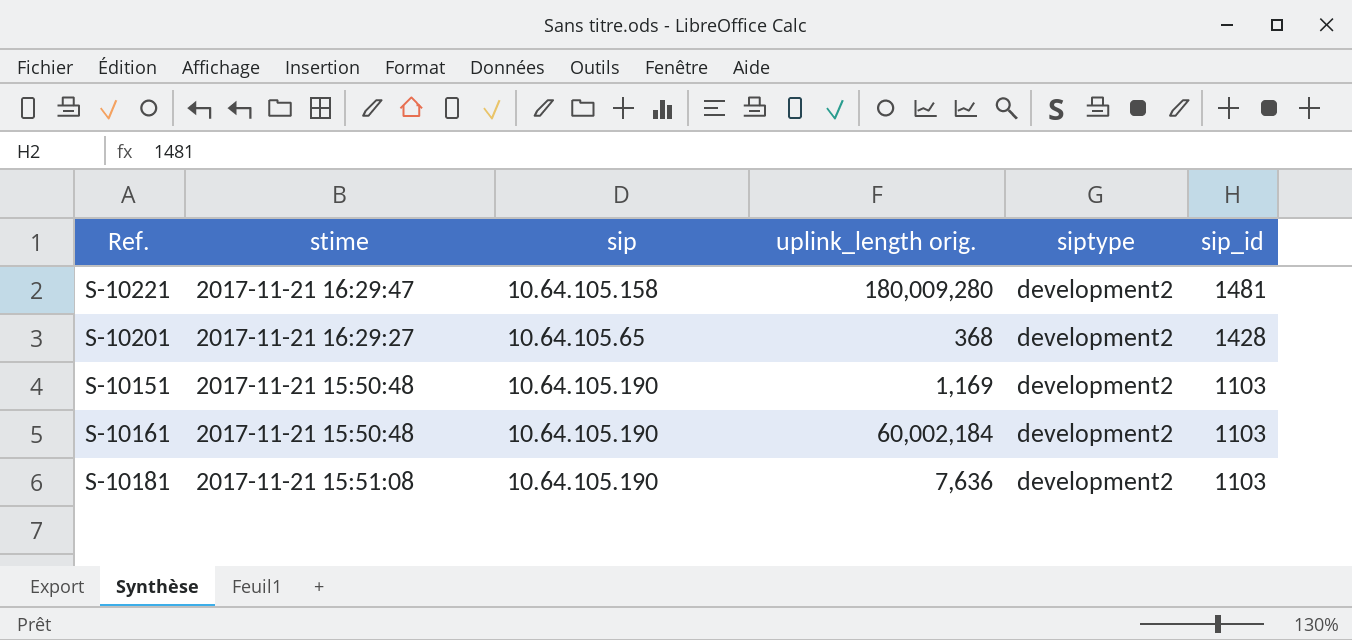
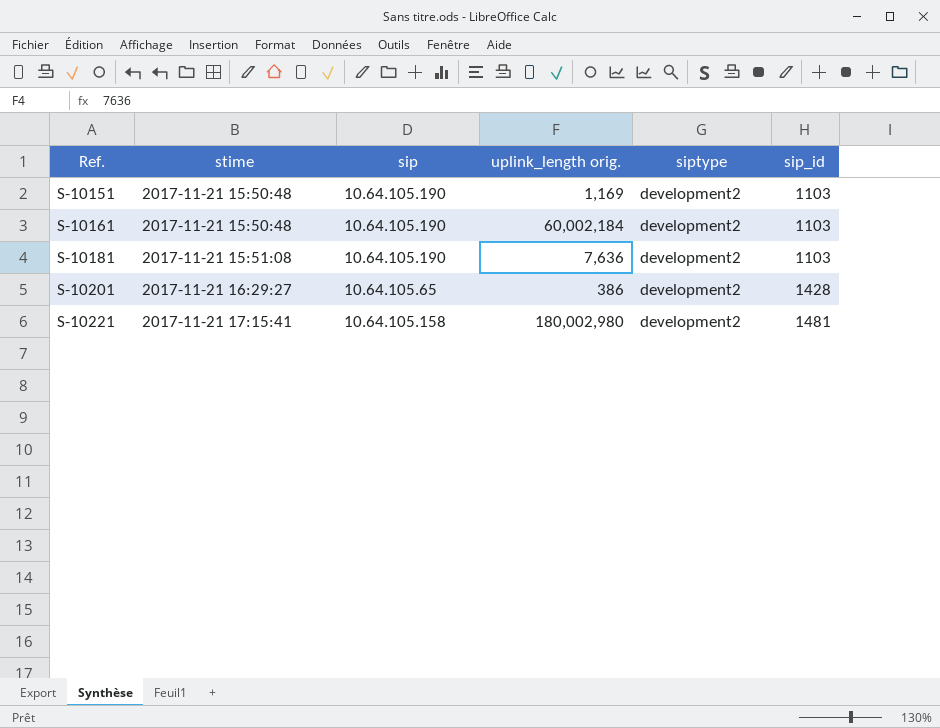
row order: sip_id descending -> Ref. ascending
S-10201 | uplink_length orig.: 368 -> 386
S-10221 | stime: 2017-11-21 16:29:47 -> 2017-11-21 17:15:41
S-10221 | uplink_length orig.: 180,009,280 -> 180,002,980

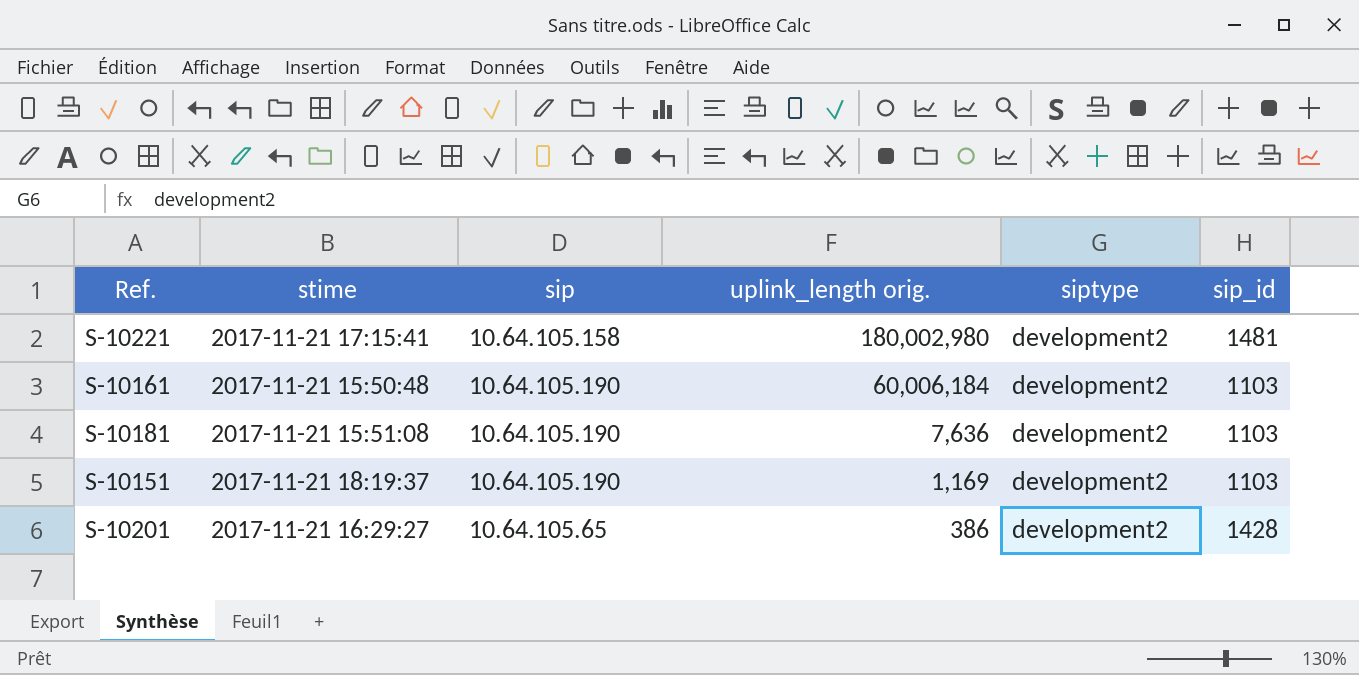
row order: Ref. ascending -> uplink_length orig. descending
S-10161 | uplink_length orig.: 60,002,184 -> 60,006,184
S-10151 | stime: 2017-11-21 15:50:48 -> 2017-11-21 18:19:37

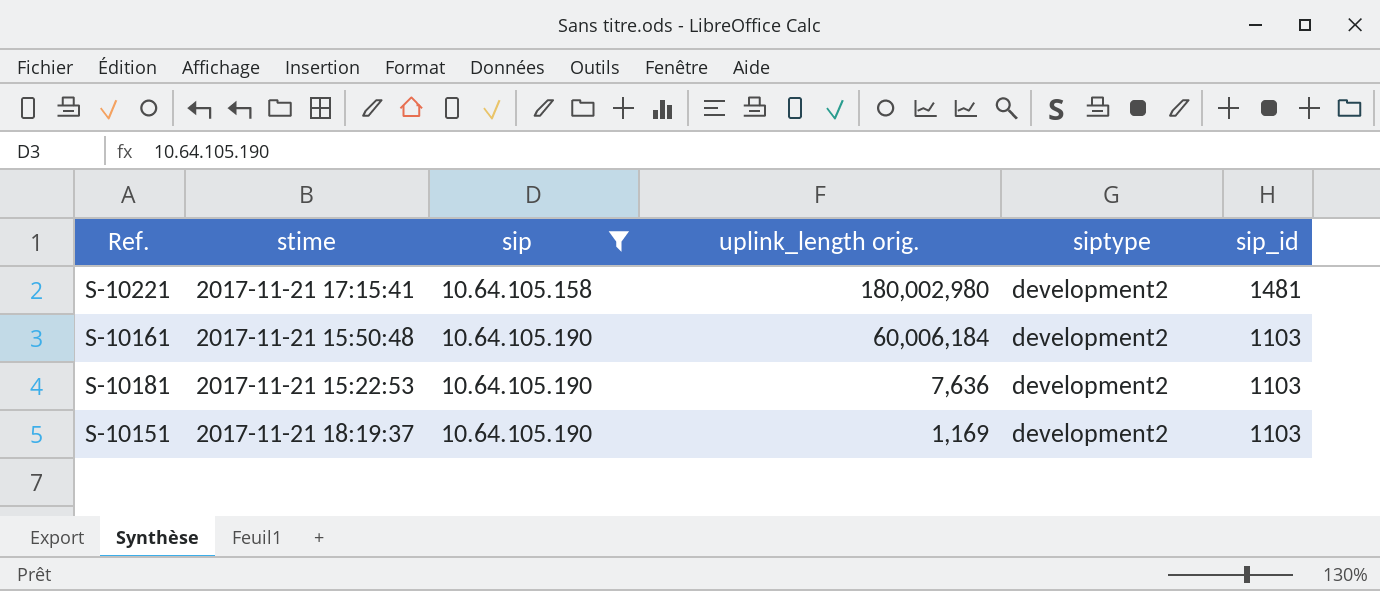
filter: none -> sip != 10.64.105.65
S-10181 | stime: 2017-11-21 15:51:08 -> 2017-11-21 15:22:53

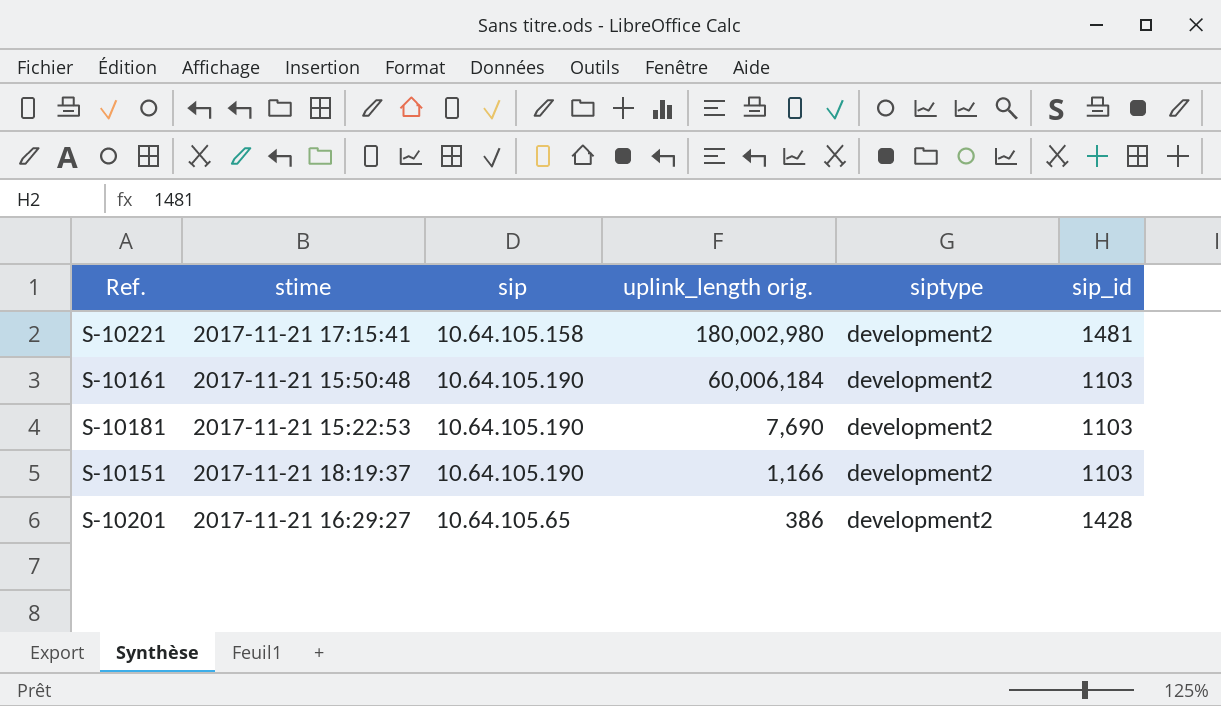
filter: sip != 10.64.105.65 -> none
S-10181 | uplink_length orig.: 7,636 -> 7,690
S-10151 | uplink_length orig.: 1,169 -> 1,166

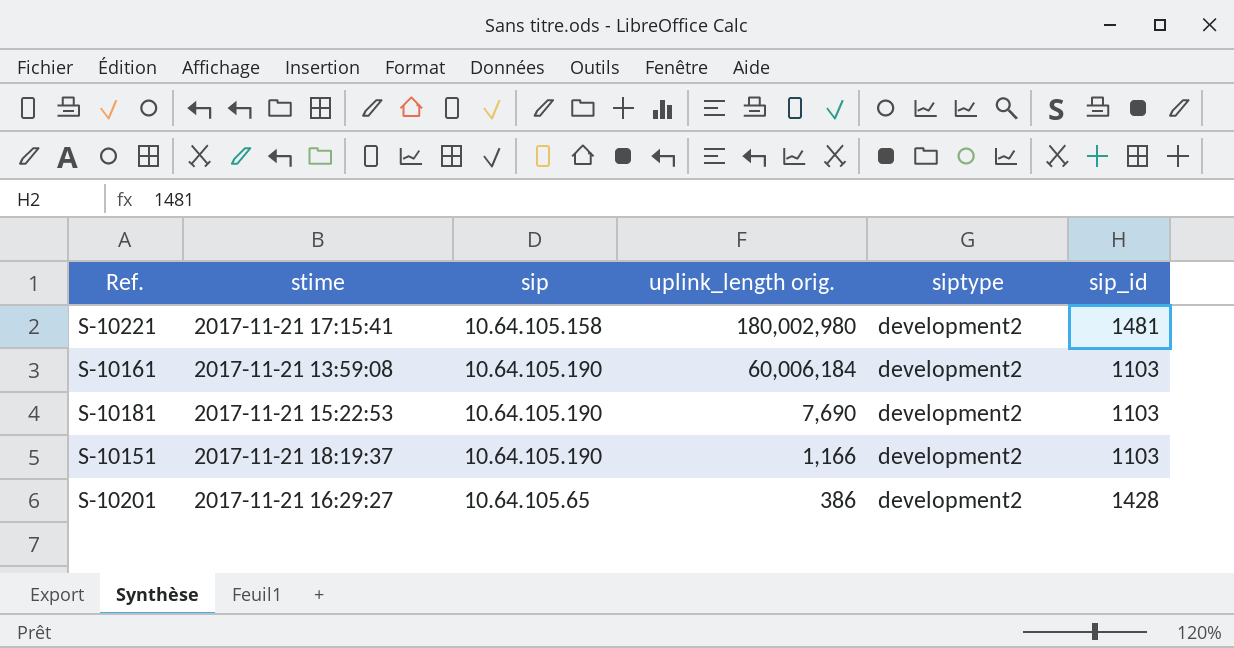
S-10161 | stime: 2017-11-21 15:50:48 -> 2017-11-21 13:59:08

